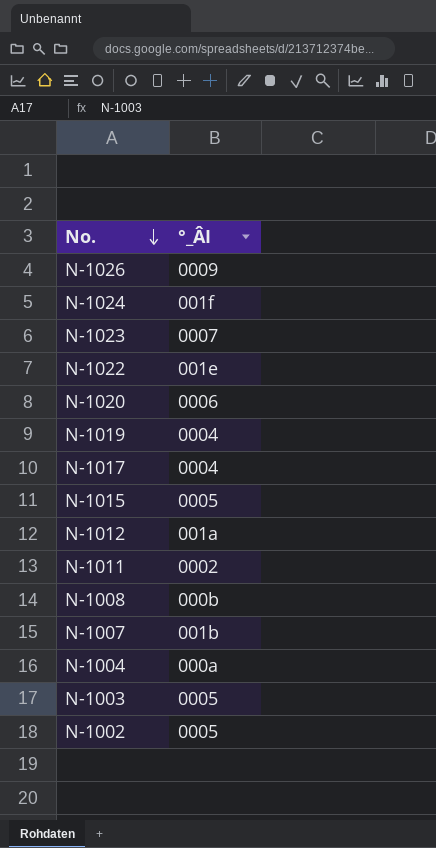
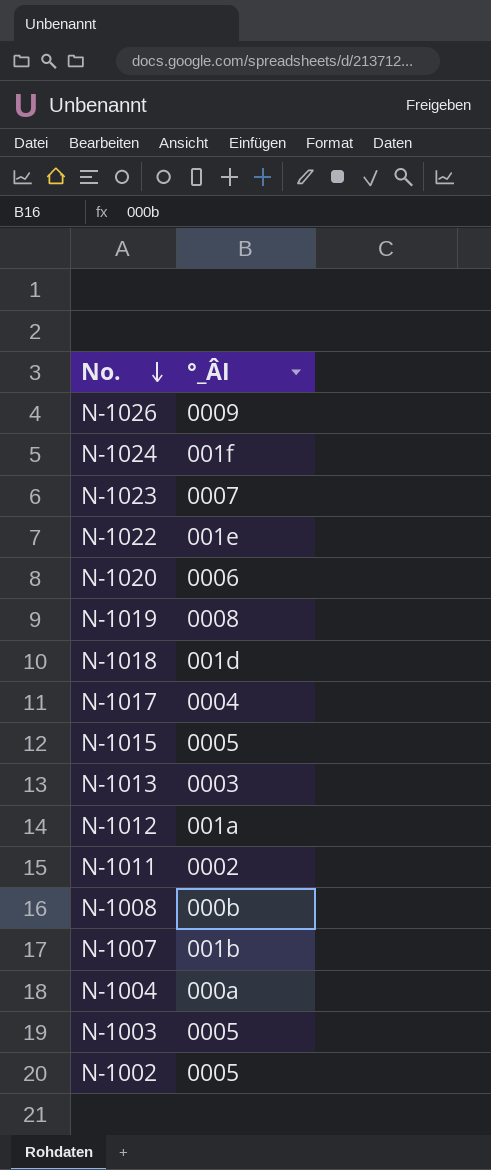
N-1019 | °_ÂI: 0004 -> 0008
row N-1018: none -> 001d
row N-1013: none -> 0003

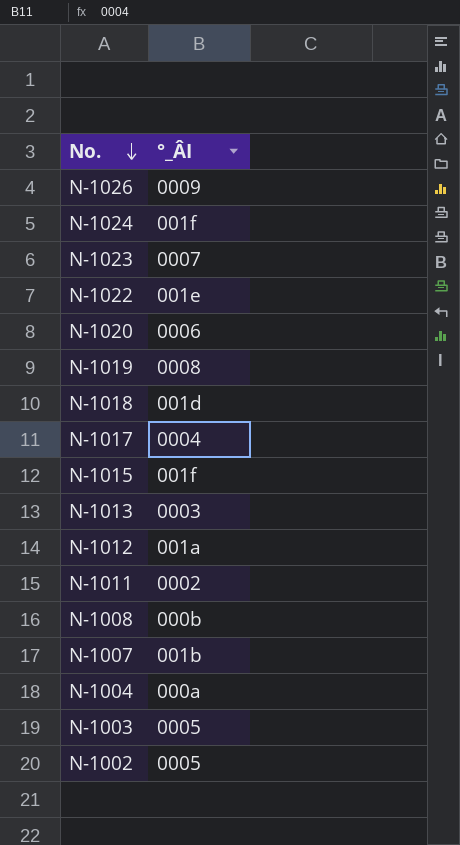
N-1015 | °_ÂI: 0005 -> 001f

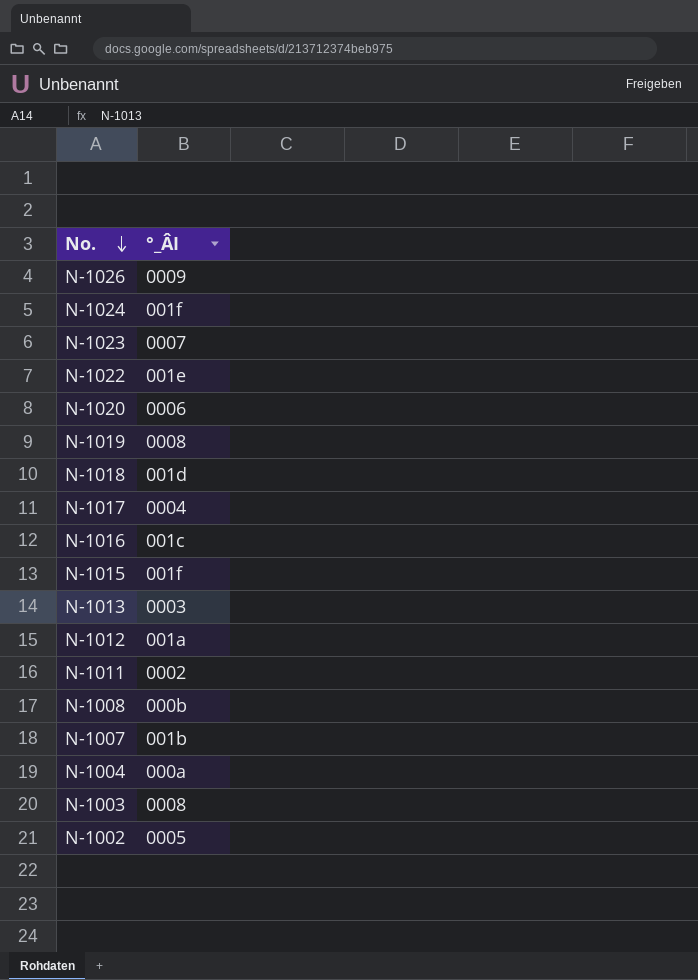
row N-1016: none -> 001c
N-1003 | °_ÂI: 0005 -> 0008

